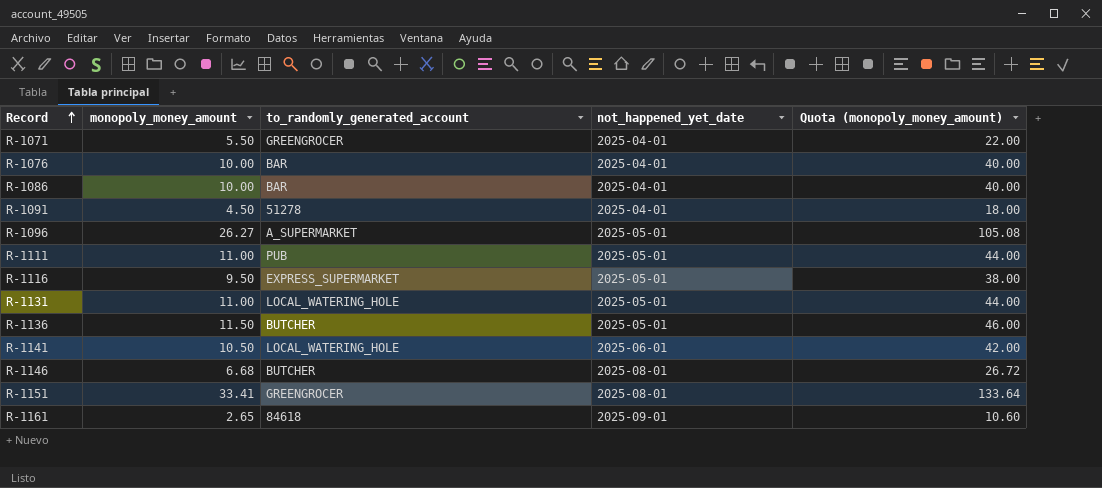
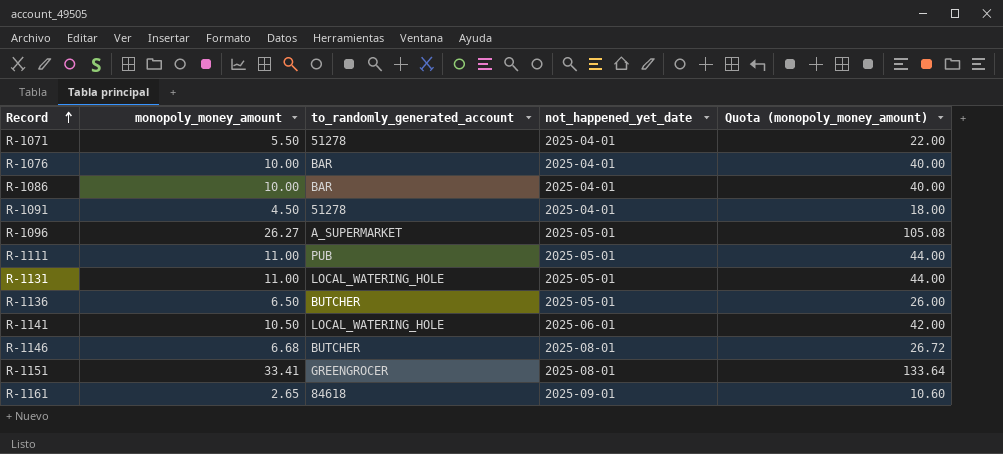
row R-1116: 9.50 | EXPRESS_SUPERMARKET | 2025-05-01 | 38.00 -> none
R-1071 | to_randomly_generated_account: GREENGROCER -> 51278
R-1136 | monopoly_money_amount: 11.50 -> 6.50
R-1136 | Quota (monopoly_money_amount): 46.00 -> 26.00

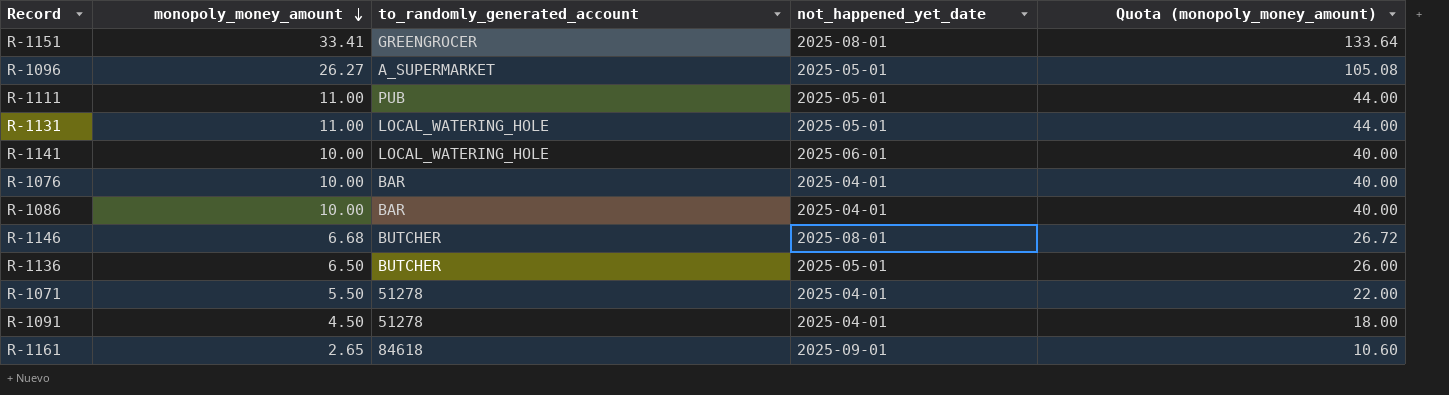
row order: Record ascending -> monopoly_money_amount descending
R-1141 | monopoly_money_amount: 10.50 -> 10.00
R-1141 | Quota (monopoly_money_amount): 42.00 -> 40.00

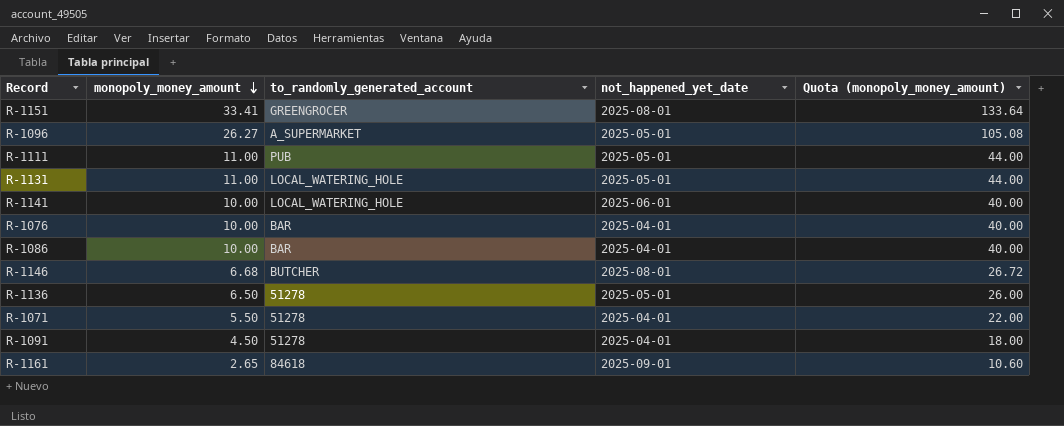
R-1136 | to_randomly_generated_account: BUTCHER -> 51278

